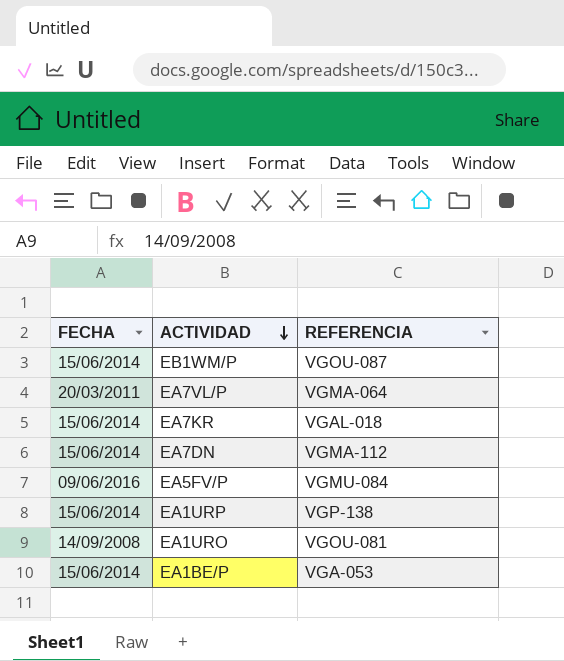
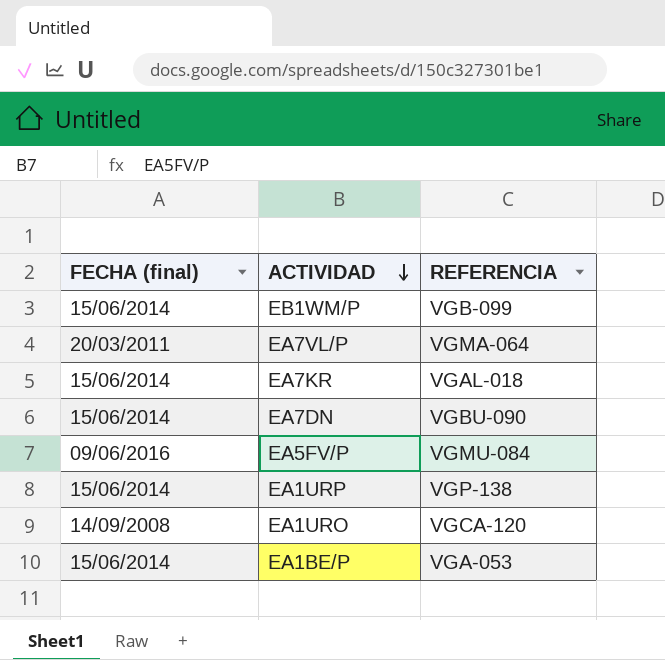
column name: FECHA -> FECHA (final)
EB1WM/P | REFERENCIA: VGOU-087 -> VGB-099
EA7DN | REFERENCIA: VGMA-112 -> VGBU-090
EA1URO | REFERENCIA: VGOU-081 -> VGCA-120

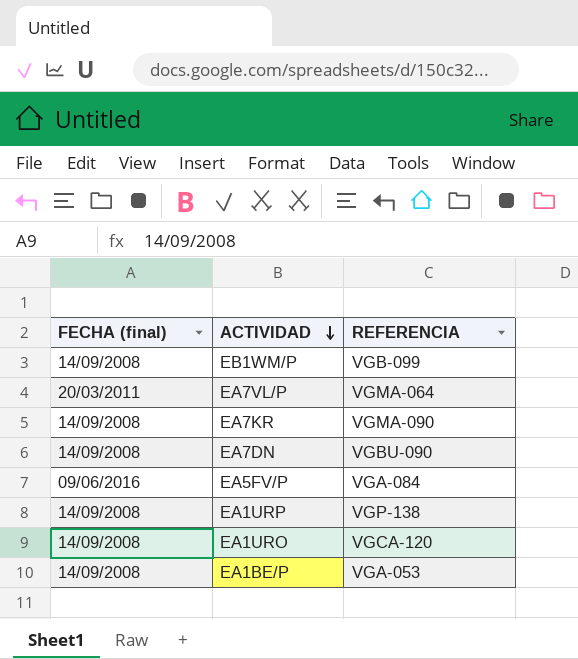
EB1WM/P | FECHA (final): 15/06/2014 -> 14/09/2008
EA7KR | FECHA (final): 15/06/2014 -> 14/09/2008
EA7KR | REFERENCIA: VGAL-018 -> VGMA-090
EA7DN | FECHA (final): 15/06/2014 -> 14/09/2008
EA5FV/P | REFERENCIA: VGMU-084 -> VGA-084
EA1URP | FECHA (final): 15/06/2014 -> 14/09/2008
EA1BE/P | FECHA (final): 15/06/2014 -> 14/09/2008

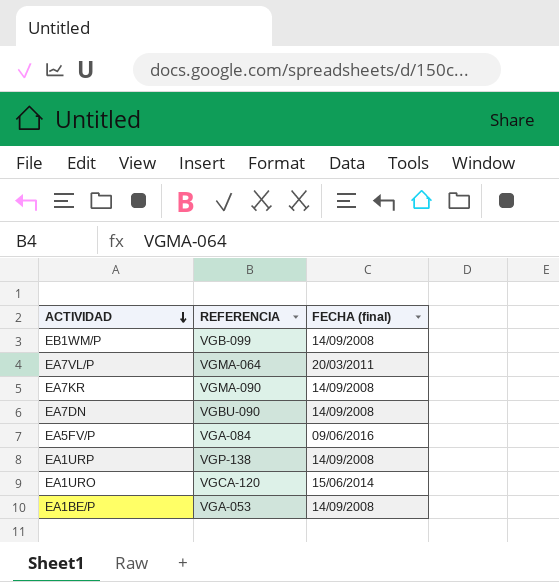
column FECHA (final) | position: 1 -> 3
EA1URO | FECHA (final): 14/09/2008 -> 15/06/2014

